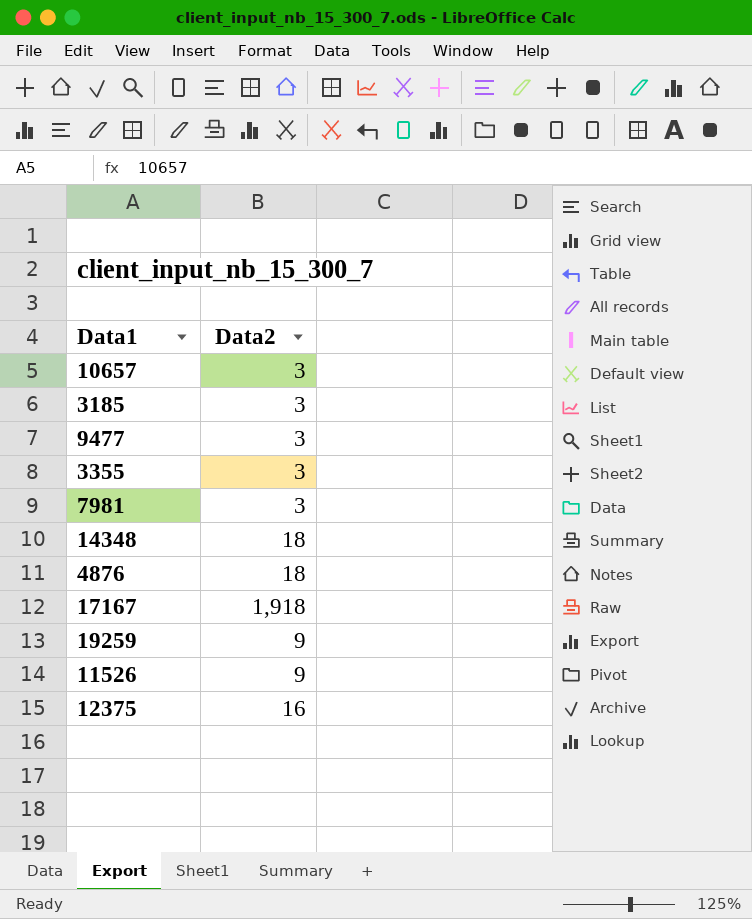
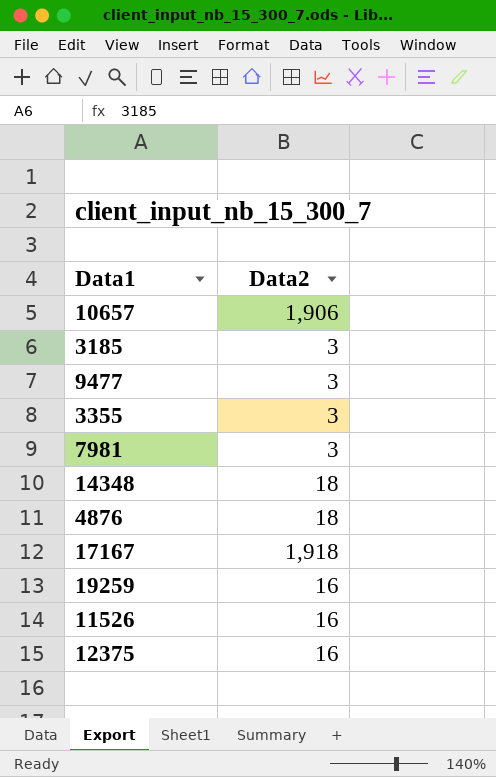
10657 | Data2: 3 -> 1,906
19259 | Data2: 9 -> 16
11526 | Data2: 9 -> 16

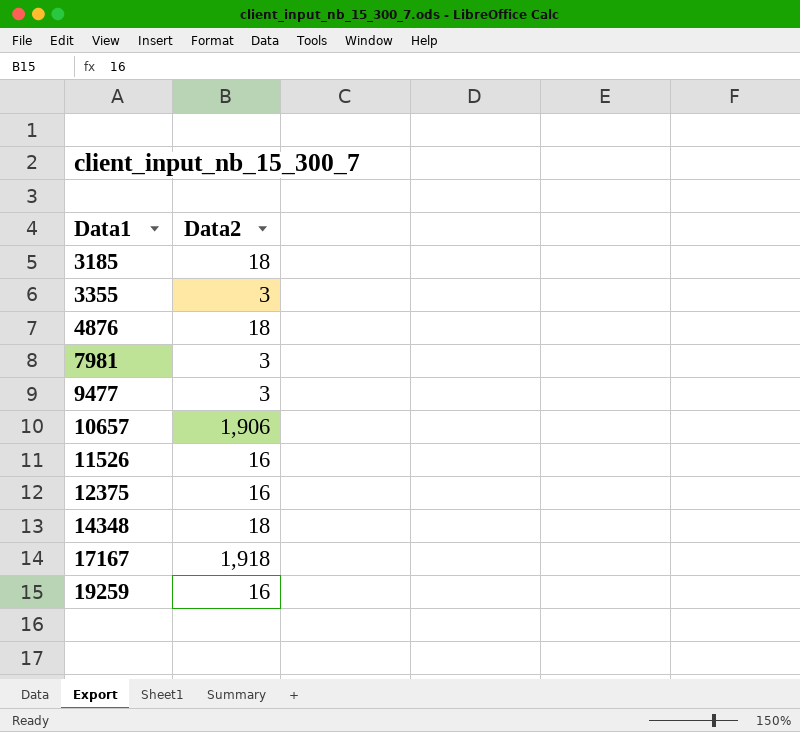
row order: none -> Data1 ascending
3185 | Data2: 3 -> 18

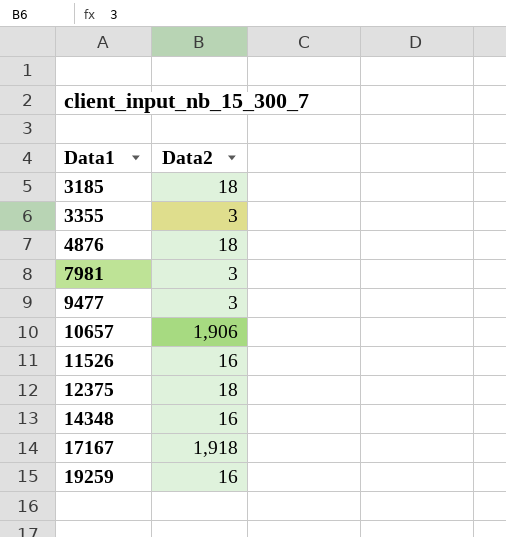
12375 | Data2: 16 -> 18
14348 | Data2: 18 -> 16

